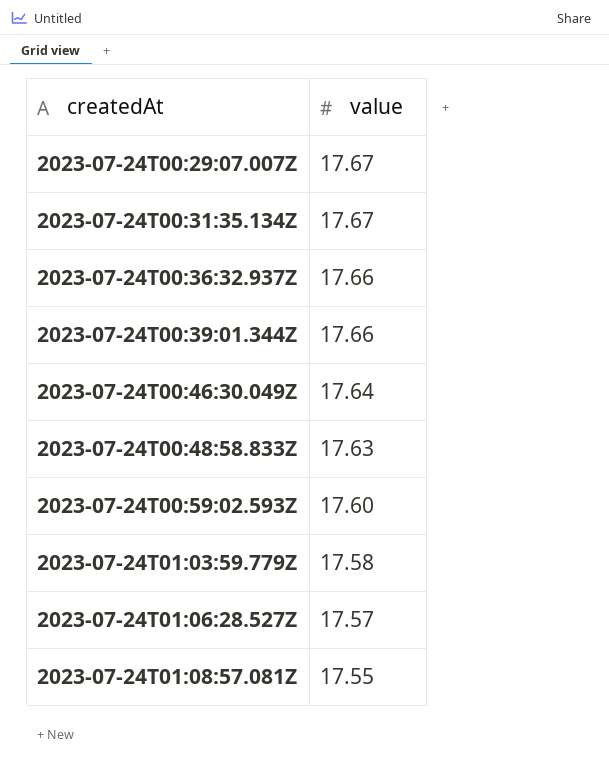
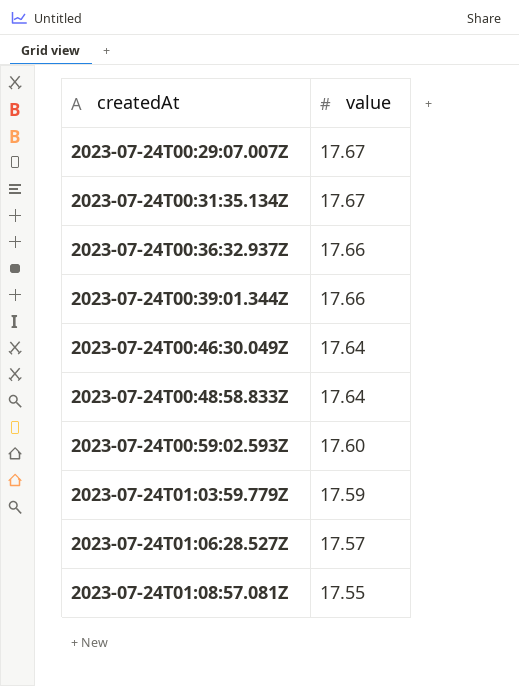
2023-07-24T00:48:58.833Z | value: 17.63 -> 17.64
2023-07-24T01:03:59.779Z | value: 17.58 -> 17.59

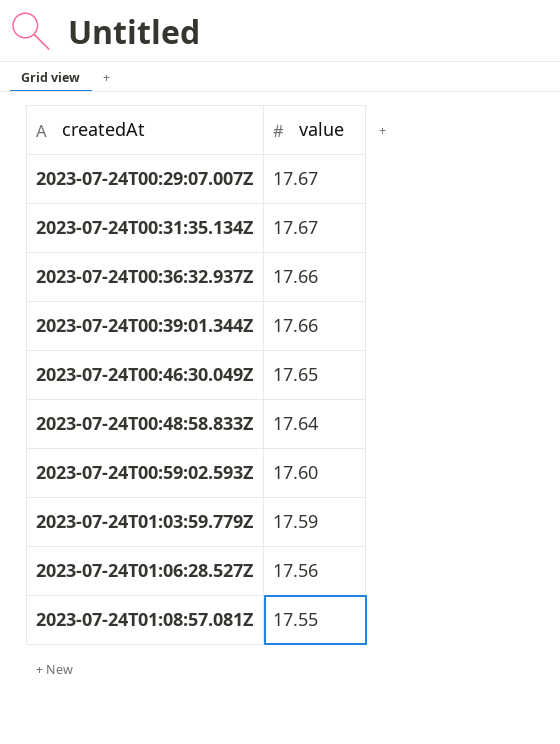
2023-07-24T00:46:30.049Z | value: 17.64 -> 17.65
2023-07-24T01:06:28.527Z | value: 17.57 -> 17.56

